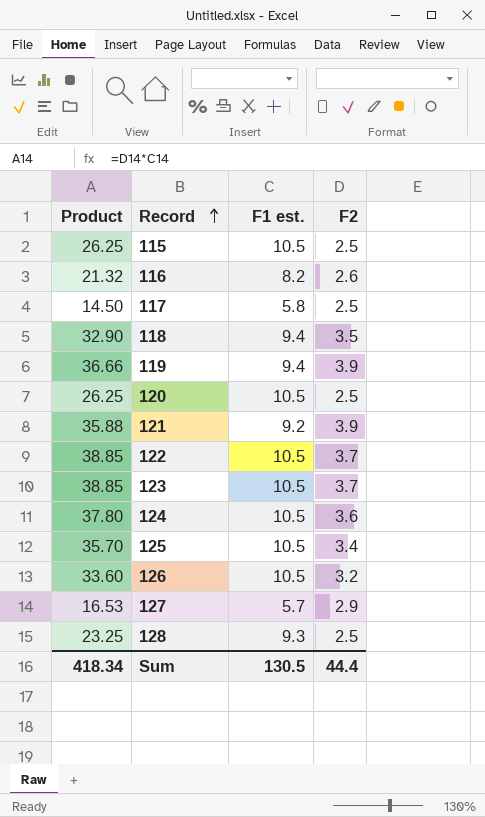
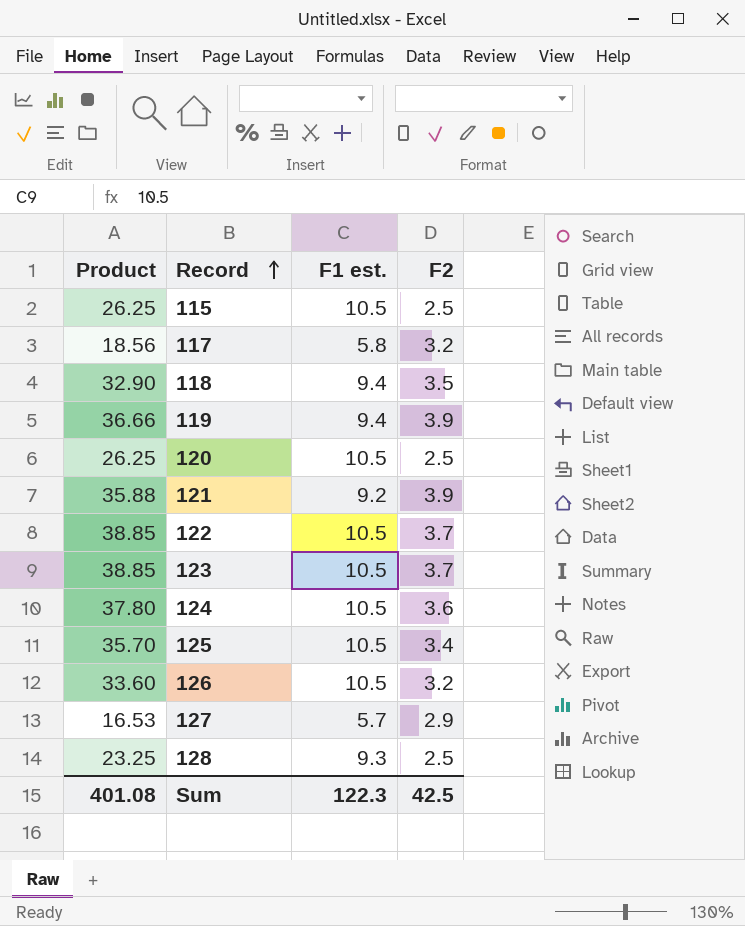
row 116: 21.32 | 8.2 | 2.6 -> none
117 | Product: 14.50 -> 18.56
117 | F2: 2.5 -> 3.2
Sum | Product: 418.34 -> 401.08
Sum | F1 est.: 130.5 -> 122.3
Sum | F2: 44.4 -> 42.5

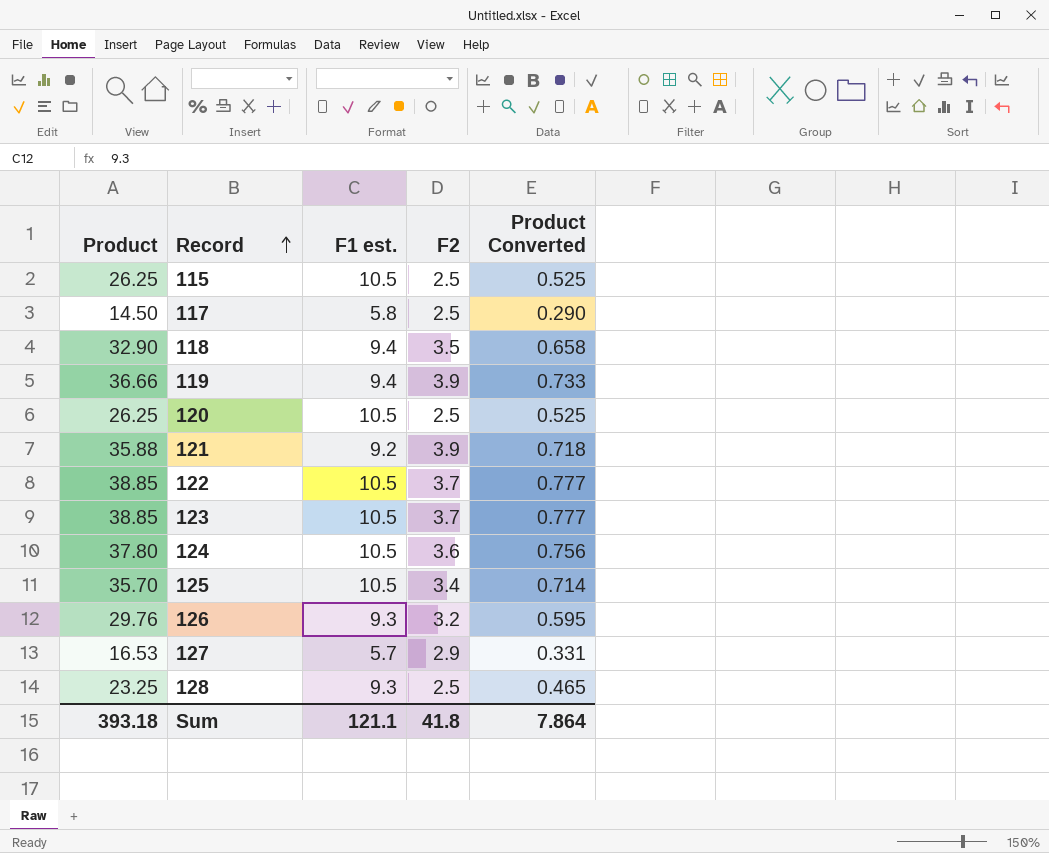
column Product Converted | formula: none -> [Product] * 0.02
117 | Product: 18.56 -> 14.50
117 | F2: 3.2 -> 2.5
126 | Product: 33.60 -> 29.76
126 | F1 est.: 10.5 -> 9.3
Sum | Product: 401.08 -> 393.18
Sum | F1 est.: 122.3 -> 121.1
Sum | F2: 42.5 -> 41.8

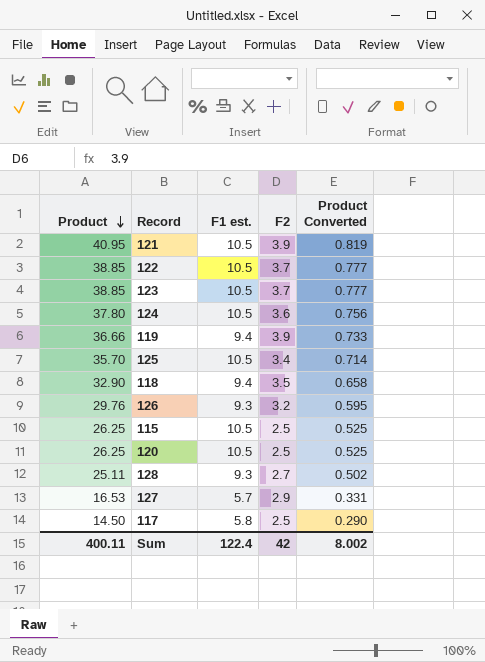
row order: Record ascending -> Product descending
121 | Product: 35.88 -> 40.95
121 | F1 est.: 9.2 -> 10.5
121 | Product Converted: 0.718 -> 0.819
128 | Product: 23.25 -> 25.11
128 | F2: 2.5 -> 2.7
128 | Product Converted: 0.465 -> 0.502
Sum | Product: 393.18 -> 400.11
Sum | F1 est.: 121.1 -> 122.4
Sum | F2: 41.8 -> 42
Sum | Product Converted: 7.864 -> 8.002

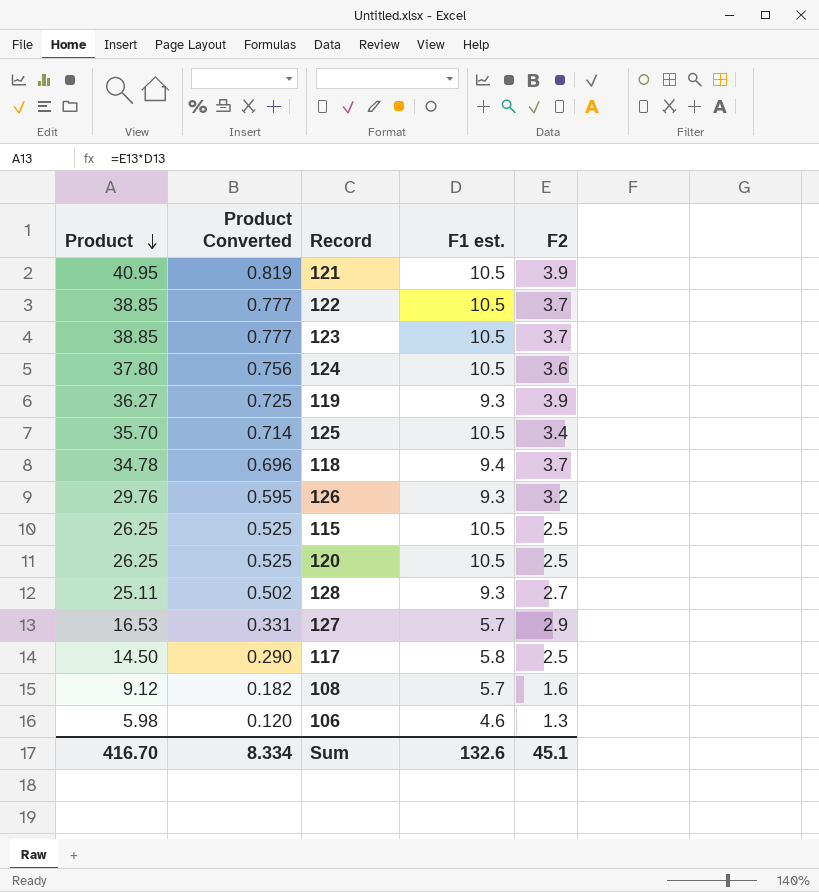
column Product Converted | position: 5 -> 2
119 | Product: 36.66 -> 36.27
119 | Product Converted: 0.733 -> 0.725
119 | F1 est.: 9.4 -> 9.3
118 | Product: 32.90 -> 34.78
118 | Product Converted: 0.658 -> 0.696
118 | F2: 3.5 -> 3.7
row 108: none -> 9.12 | 0.182 | 5.7 | 1.6
row 106: none -> 5.98 | 0.120 | 4.6 | 1.3
Sum | Product: 400.11 -> 416.70
Sum | Product Converted: 8.002 -> 8.334
Sum | F1 est.: 122.4 -> 132.6
Sum | F2: 42 -> 45.1

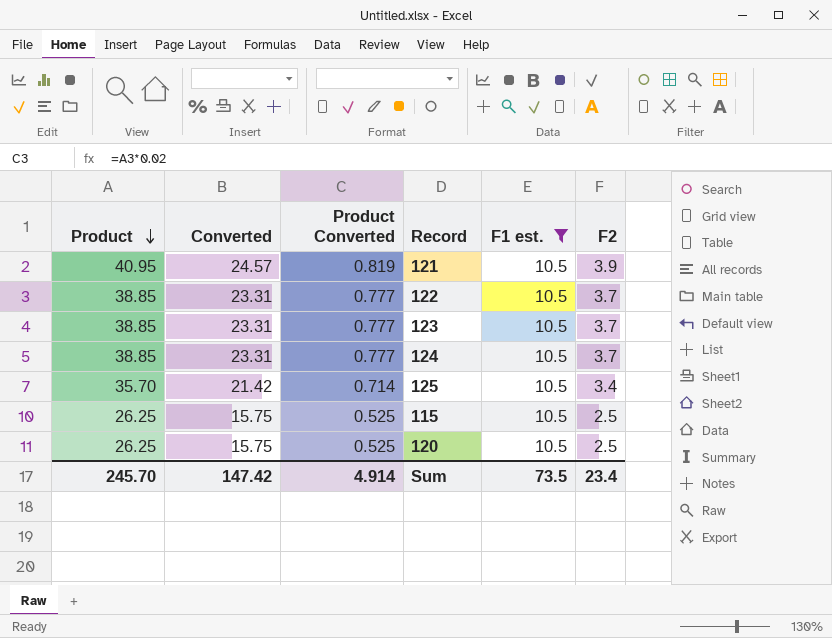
filter: none -> F1 est. = 10.5
column Converted | formula: none -> [Product] * 0.6
124 | Product: 37.80 -> 38.85
124 | Product Converted: 0.756 -> 0.777
124 | F2: 3.6 -> 3.7
Sum | Product: 416.70 -> 245.70
Sum | Product Converted: 8.334 -> 4.914
Sum | F1 est.: 132.6 -> 73.5
Sum | F2: 45.1 -> 23.4

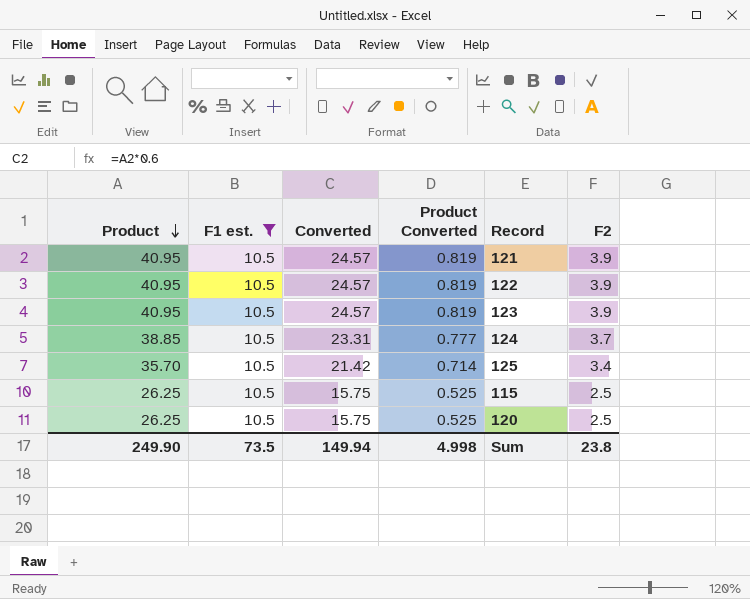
column F1 est. | position: 5 -> 2
122 | Product: 38.85 -> 40.95
122 | Converted: 23.31 -> 24.57
122 | Product Converted: 0.777 -> 0.819
122 | F2: 3.7 -> 3.9
123 | Product: 38.85 -> 40.95
123 | Converted: 23.31 -> 24.57
123 | Product Converted: 0.777 -> 0.819
123 | F2: 3.7 -> 3.9
Sum | Product: 245.70 -> 249.90
Sum | Converted: 147.42 -> 149.94
Sum | Product Converted: 4.914 -> 4.998
Sum | F2: 23.4 -> 23.8

